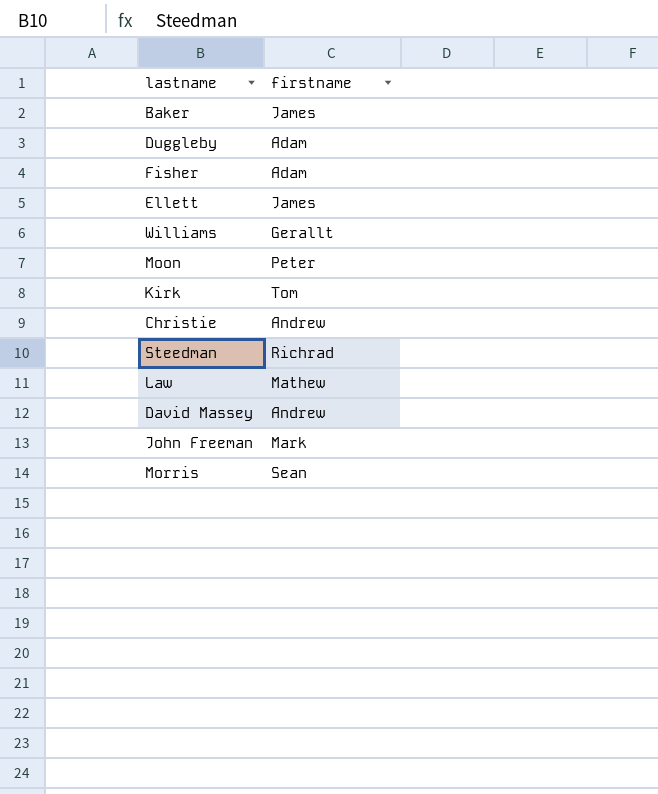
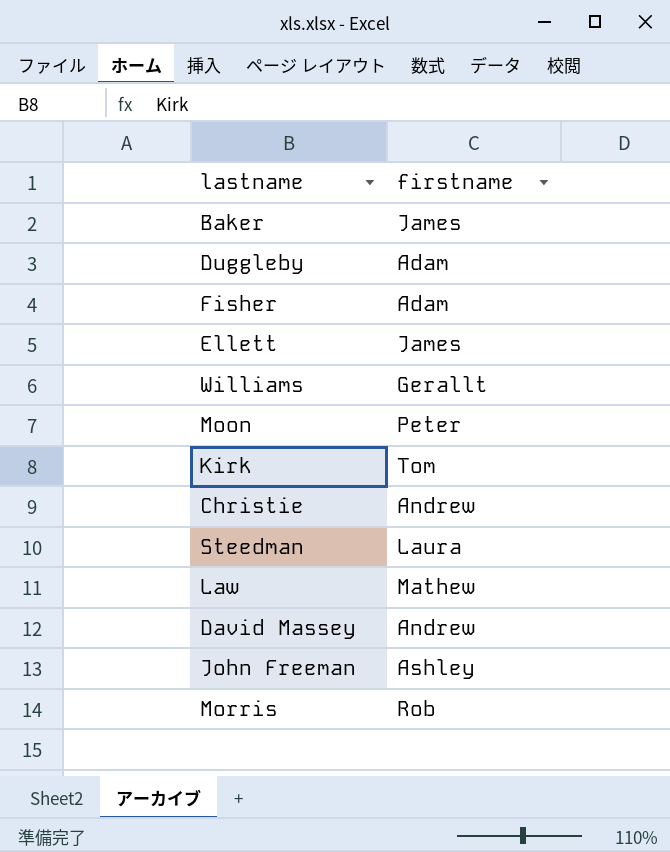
Steedman | firstname: Richrad -> Laura
John Freeman | firstname: Mark -> Ashley
Morris | firstname: Sean -> Rob

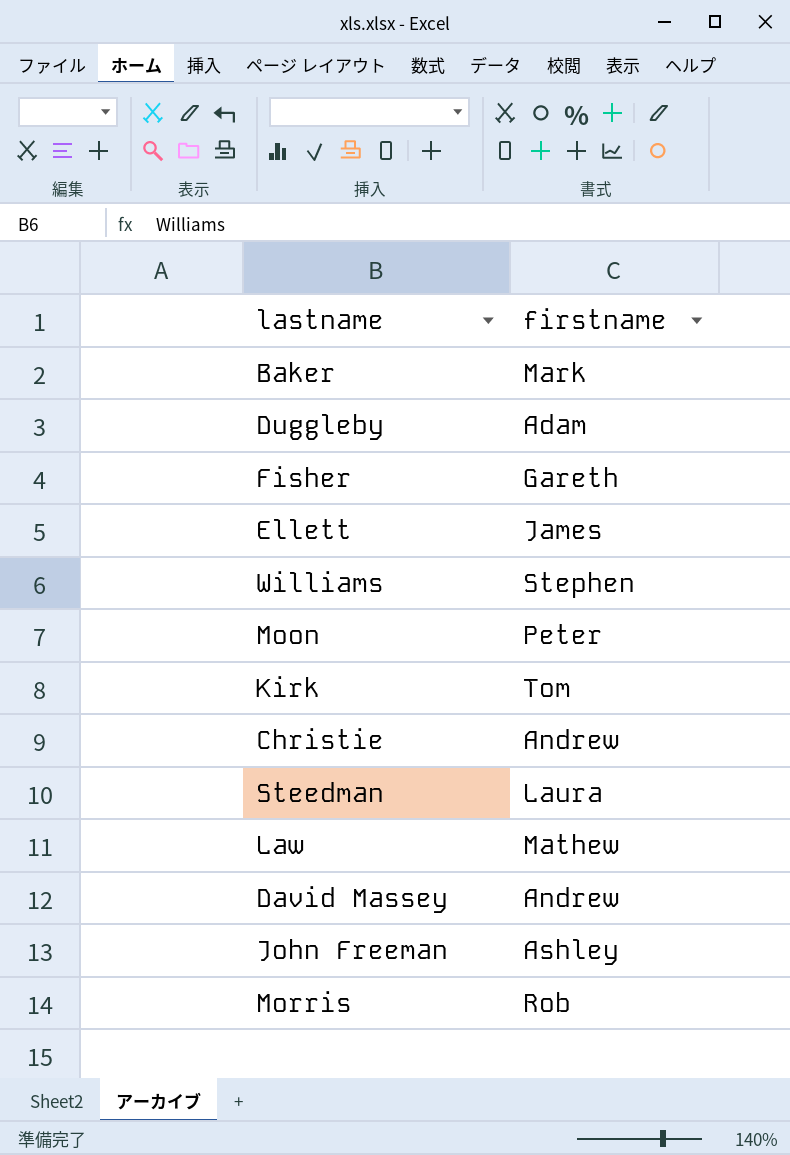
Baker | firstname: James -> Mark
Fisher | firstname: Adam -> Gareth
Williams | firstname: Gerallt -> Stephen

